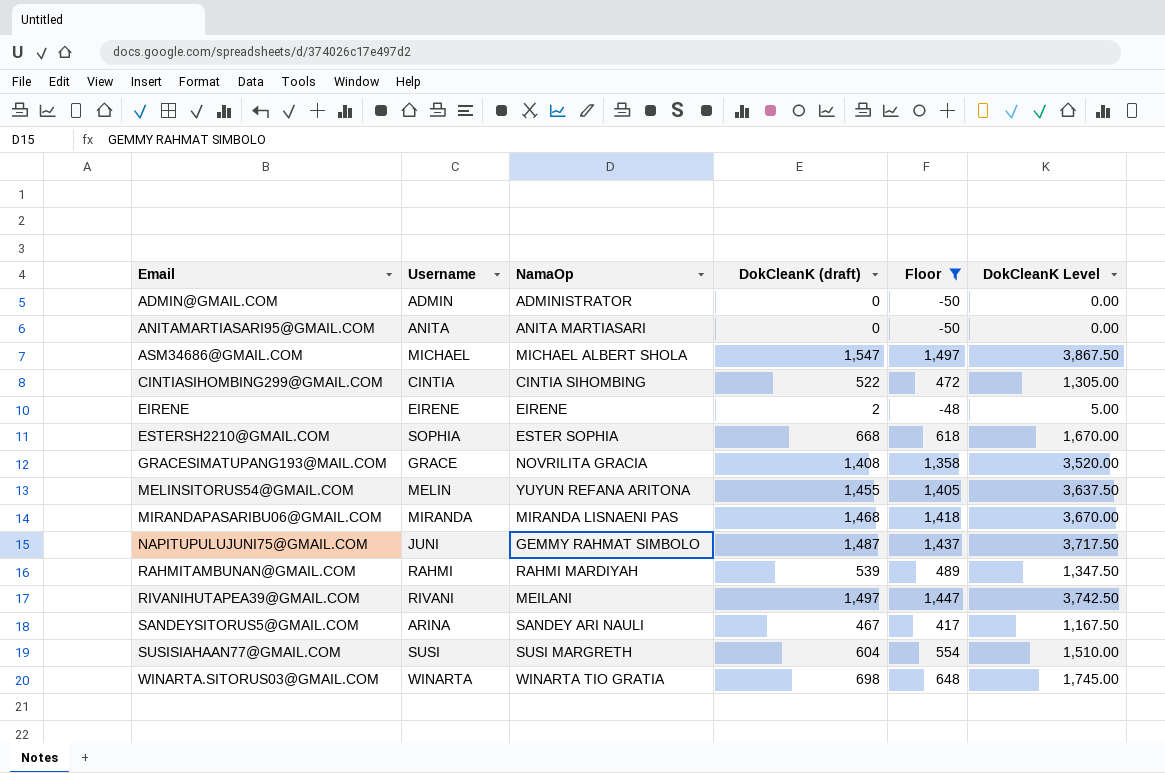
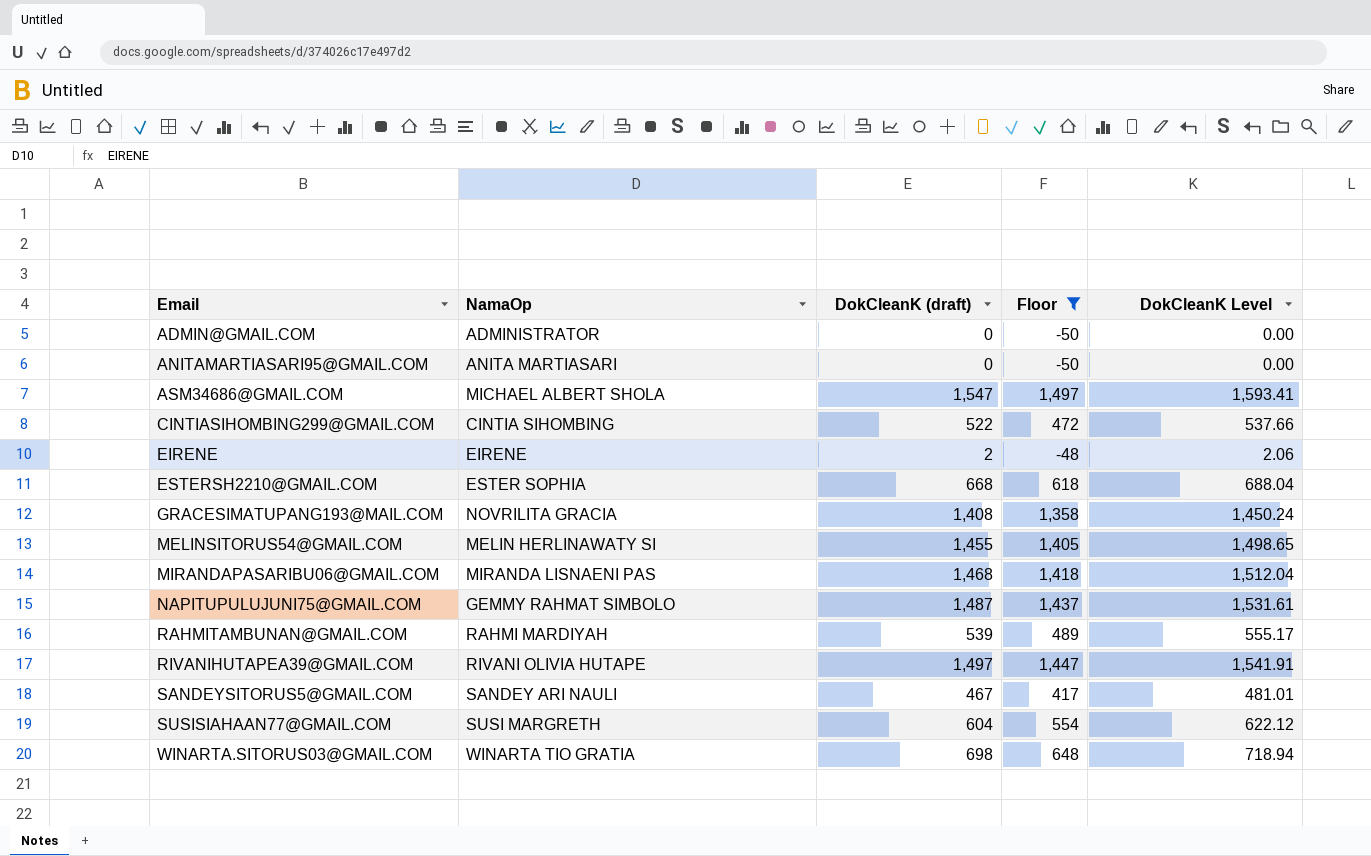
column Username | position: 2 -> none
column DokCleanK Level | formula: [DokCleanK (draft)] * 2.5 -> [DokCleanK (draft)] * 1.03
MELINSITORUS54@GMAIL.COM | NamaOp: YUYUN REFANA ARITONA -> MELIN HERLINAWATY SI
RIVANIHUTAPEA39@GMAIL.COM | NamaOp: MEILANI -> RIVANI OLIVIA HUTAPE

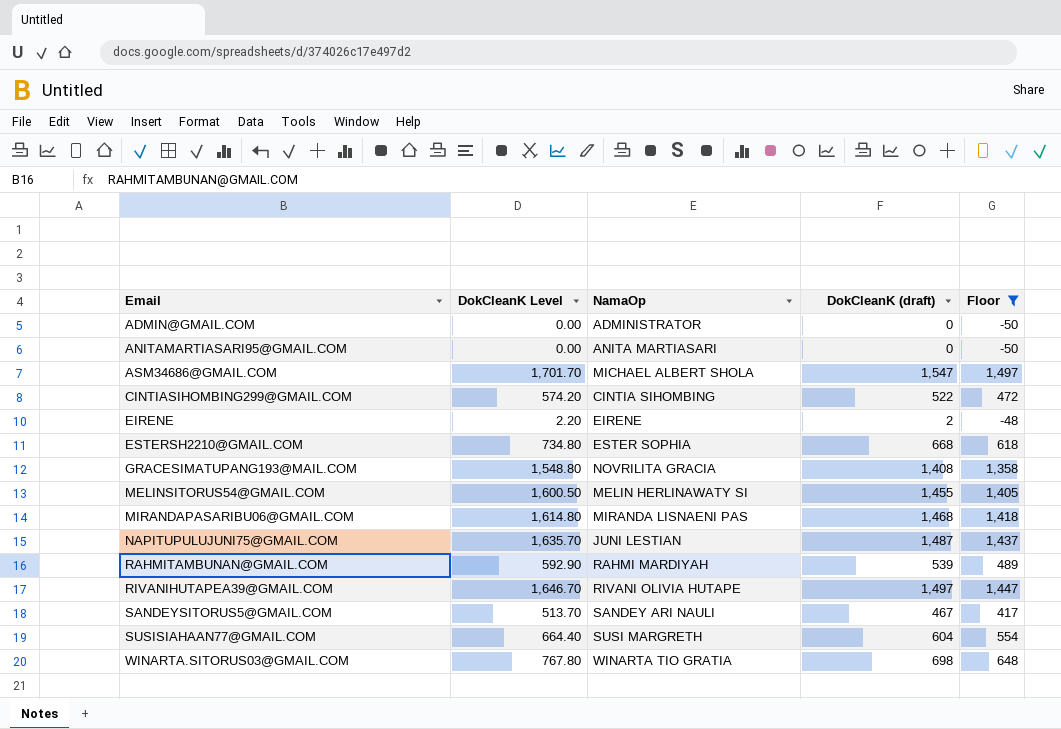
column DokCleanK Level | formula: [DokCleanK (draft)] * 1.03 -> [DokCleanK (draft)] * 1.1
column DokCleanK Level | position: 5 -> 2
NAPITUPULUJUNI75@GMAIL.COM | NamaOp: GEMMY RAHMAT SIMBOLO -> JUNI LESTIAN

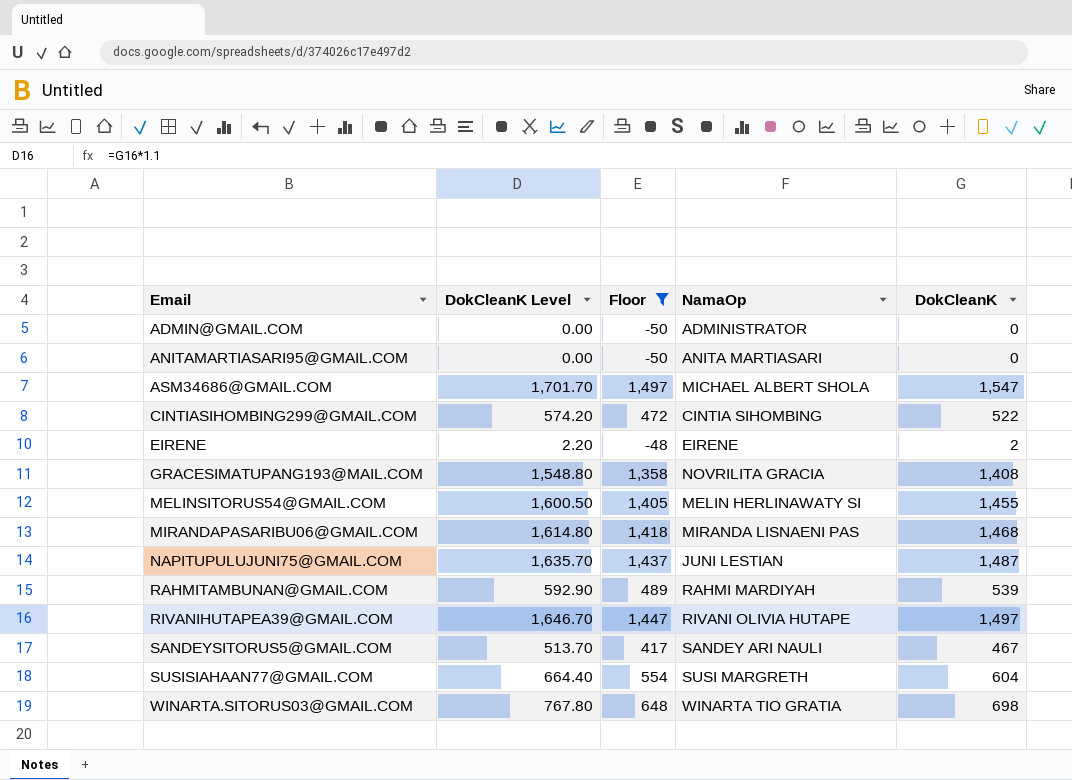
column Floor | position: 5 -> 3
column name: DokCleanK (draft) -> DokCleanK
row ESTERSH2210@GMAIL.COM: 734.80 | ESTER SOPHIA | 668 | 618 -> none

